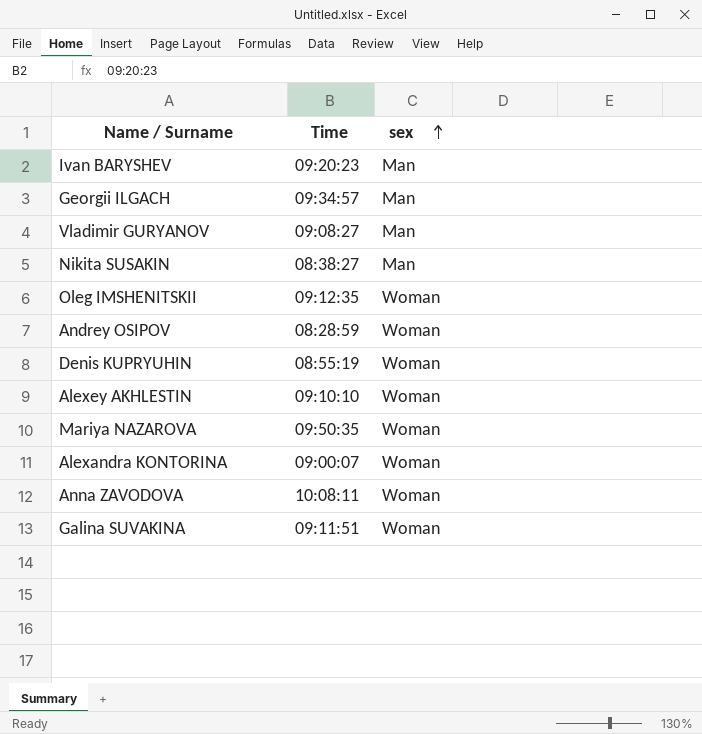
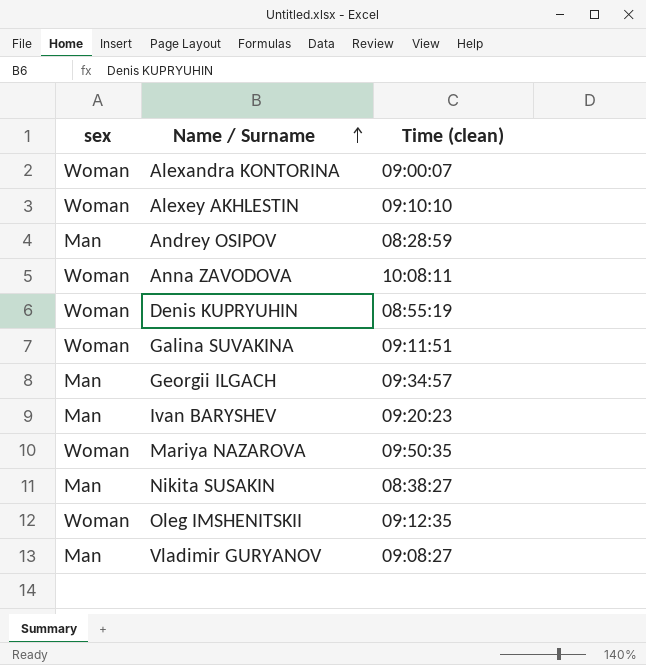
row order: sex ascending -> Name / Surname ascending
column sex | position: 3 -> 1
column name: Time -> Time (clean)
Andrey OSIPOV | sex: Woman -> Man

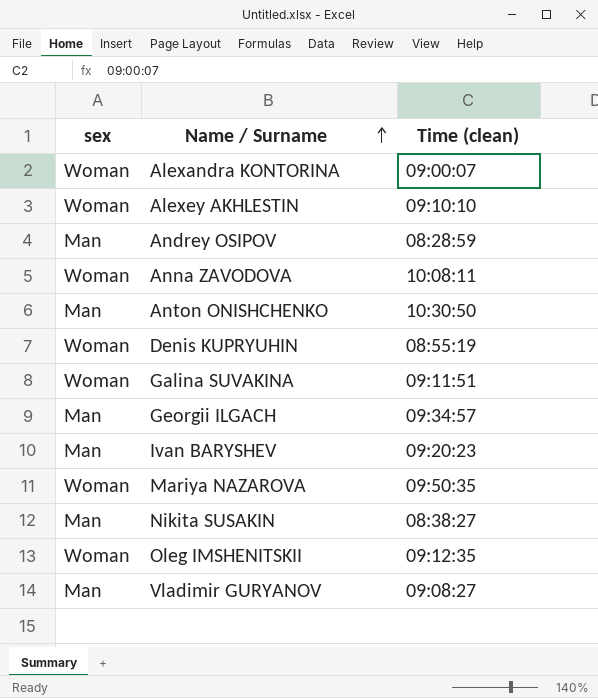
row Anton ONISHCHENKO: none -> Man | 10:30:50

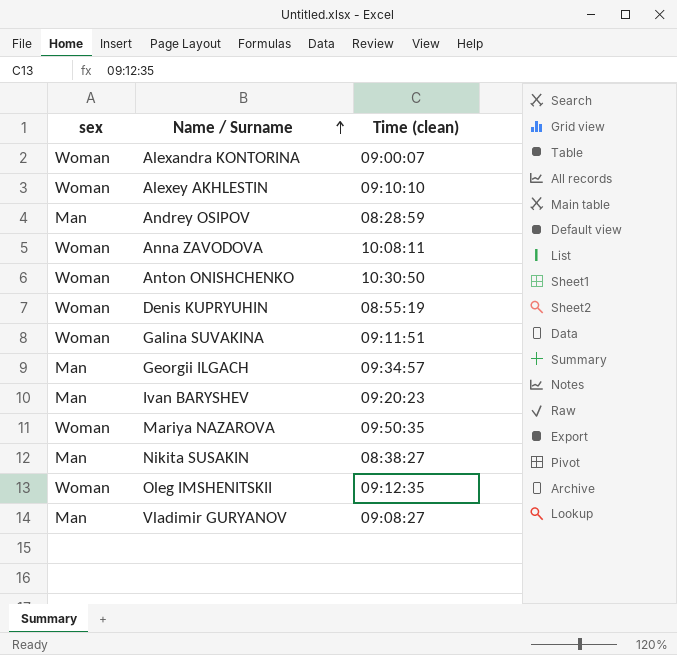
Anton ONISHCHENKO | sex: Man -> Woman

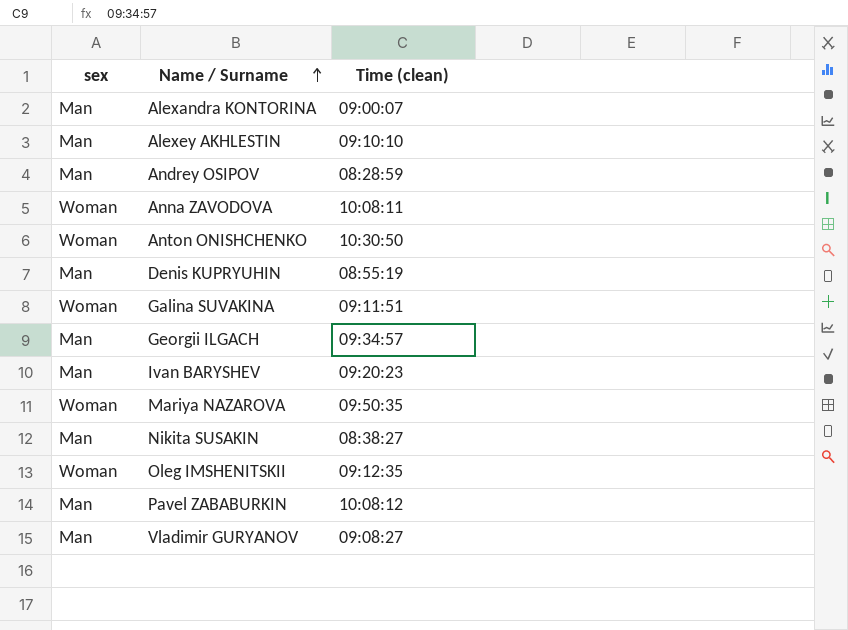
Alexandra KONTORINA | sex: Woman -> Man
Alexey AKHLESTIN | sex: Woman -> Man
Denis KUPRYUHIN | sex: Woman -> Man
row Pavel ZABABURKIN: none -> Man | 10:08:12

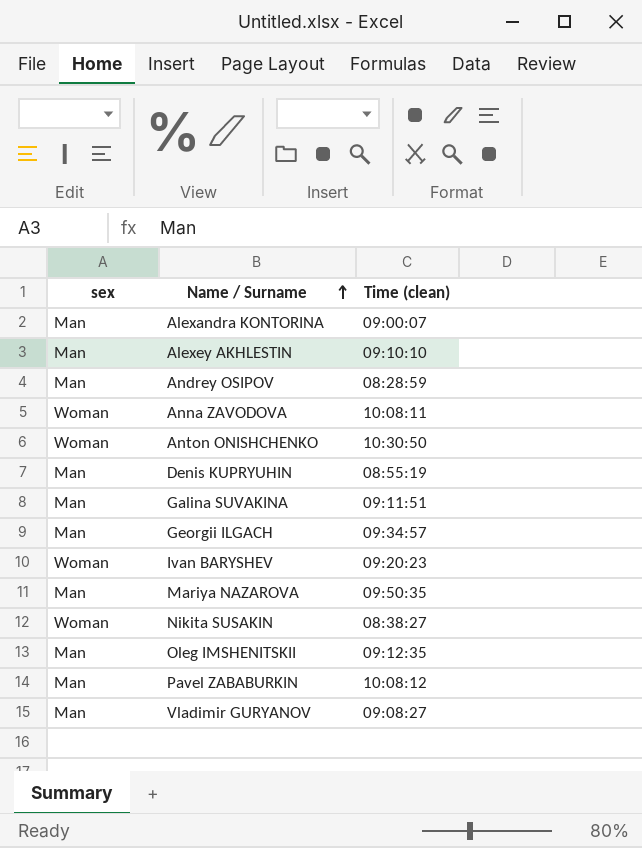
Galina SUVAKINA | sex: Woman -> Man
Ivan BARYSHEV | sex: Man -> Woman
Mariya NAZAROVA | sex: Woman -> Man
Nikita SUSAKIN | sex: Man -> Woman
Oleg IMSHENITSKII | sex: Woman -> Man

